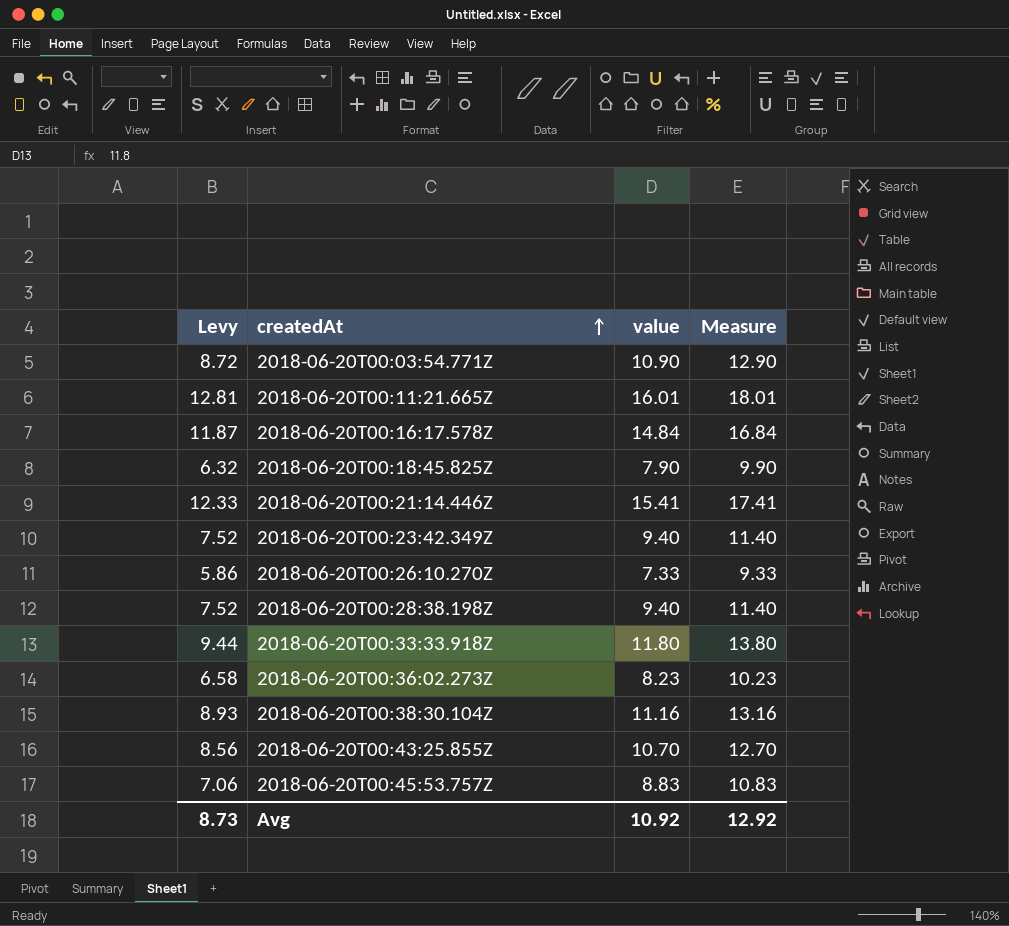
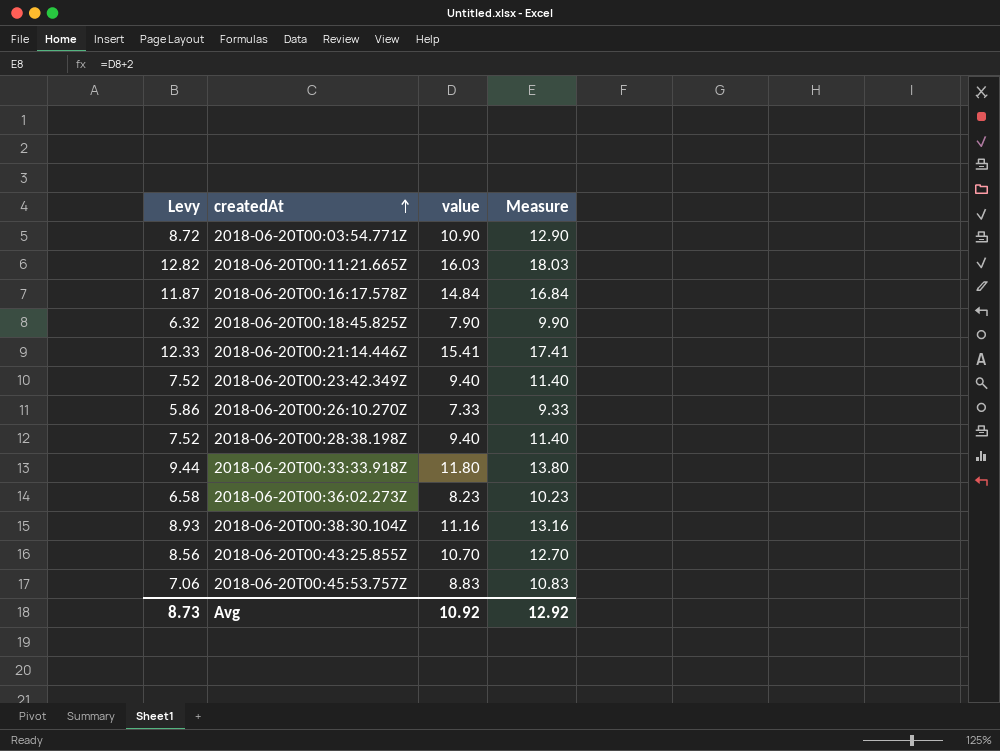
2018-06-20T00:11:21.665Z | Levy: 12.81 -> 12.82
2018-06-20T00:11:21.665Z | value: 16.01 -> 16.03
2018-06-20T00:11:21.665Z | Measure: 18.01 -> 18.03

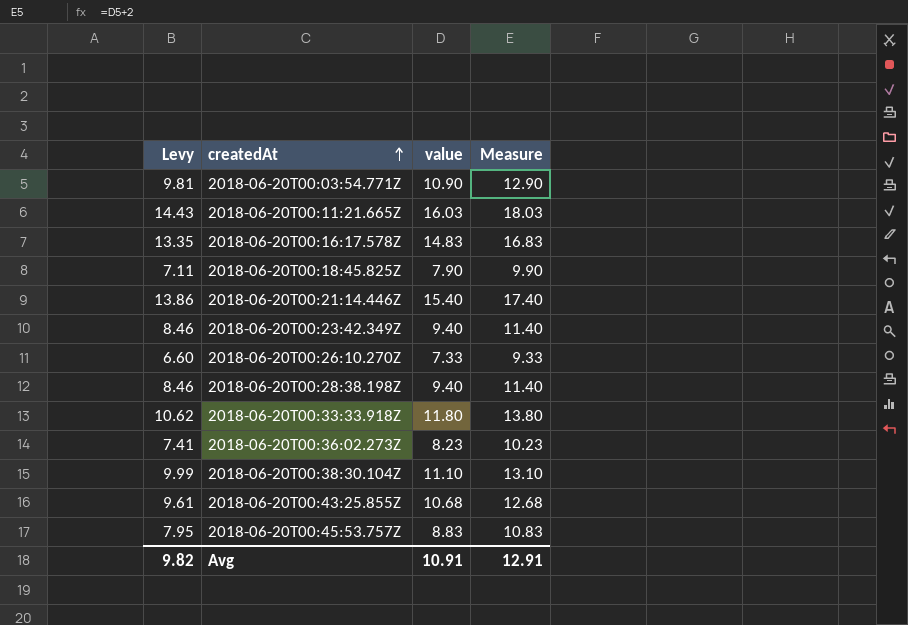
column Levy | formula: [value] * 0.8 -> [value] * 0.9
2018-06-20T00:16:17.578Z | value: 14.84 -> 14.83
2018-06-20T00:16:17.578Z | Measure: 16.84 -> 16.83
2018-06-20T00:21:14.446Z | value: 15.41 -> 15.40
2018-06-20T00:21:14.446Z | Measure: 17.41 -> 17.40
2018-06-20T00:38:30.104Z | value: 11.16 -> 11.10
2018-06-20T00:38:30.104Z | Measure: 13.16 -> 13.10
2018-06-20T00:43:25.855Z | value: 10.70 -> 10.68
2018-06-20T00:43:25.855Z | Measure: 12.70 -> 12.68
Avg | Levy: 8.73 -> 9.82
Avg | value: 10.92 -> 10.91
Avg | Measure: 12.92 -> 12.91

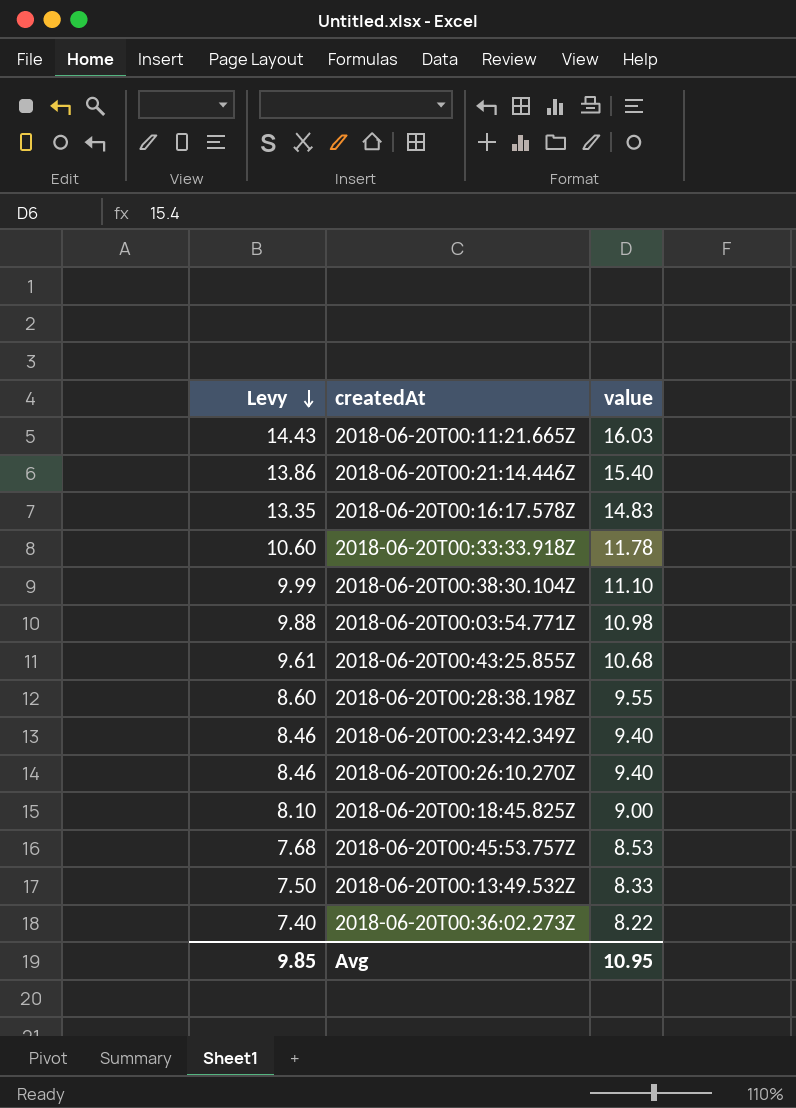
row order: createdAt ascending -> Levy descending
column Measure | formula: [value] + 2 -> none
2018-06-20T00:33:33.918Z | Levy: 10.62 -> 10.60
2018-06-20T00:33:33.918Z | value: 11.80 -> 11.78
2018-06-20T00:03:54.771Z | Levy: 9.81 -> 9.88
2018-06-20T00:03:54.771Z | value: 10.90 -> 10.98
2018-06-20T00:28:38.198Z | Levy: 8.46 -> 8.60
2018-06-20T00:28:38.198Z | value: 9.40 -> 9.55
2018-06-20T00:26:10.270Z | Levy: 6.60 -> 8.46
2018-06-20T00:26:10.270Z | value: 7.33 -> 9.40
2018-06-20T00:18:45.825Z | Levy: 7.11 -> 8.10
2018-06-20T00:18:45.825Z | value: 7.90 -> 9.00
2018-06-20T00:45:53.757Z | Levy: 7.95 -> 7.68
2018-06-20T00:45:53.757Z | value: 8.83 -> 8.53
row 2018-06-20T00:13:49.532Z: none -> 7.50 | 8.33
2018-06-20T00:36:02.273Z | Levy: 7.41 -> 7.40
2018-06-20T00:36:02.273Z | value: 8.23 -> 8.22
Avg | Levy: 9.82 -> 9.85
Avg | value: 10.91 -> 10.95

